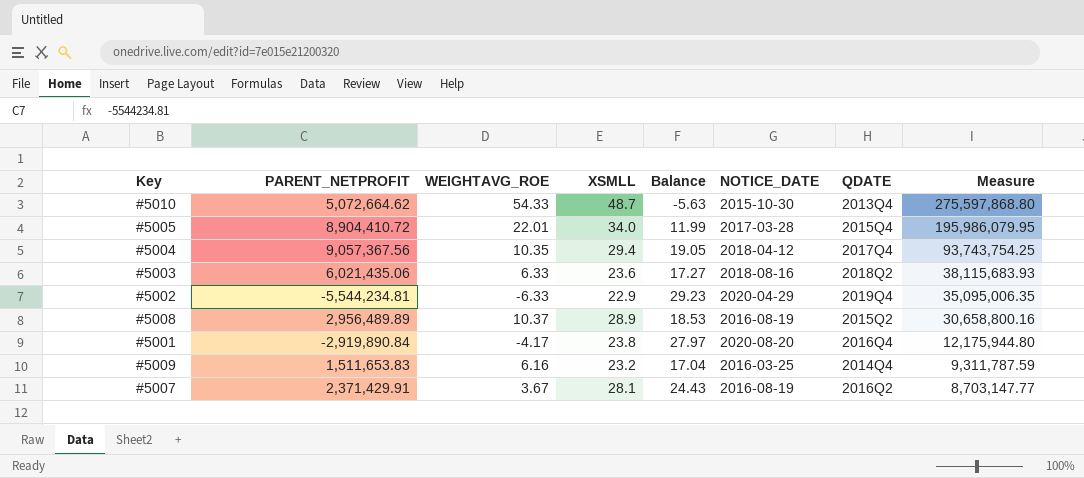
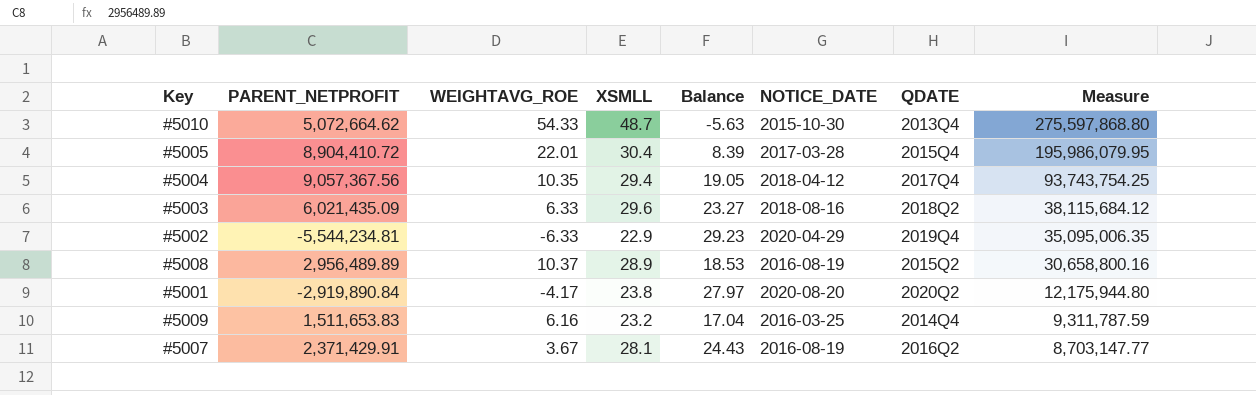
#5005 | XSMLL: 34.0 -> 30.4
#5005 | Balance: 11.99 -> 8.39
#5003 | PARENT_NETPROFIT: 6,021,435.06 -> 6,021,435.09
#5003 | XSMLL: 23.6 -> 29.6
#5003 | Balance: 17.27 -> 23.27
#5003 | Measure: 38,115,683.93 -> 38,115,684.12
#5001 | QDATE: 2016Q4 -> 2020Q2

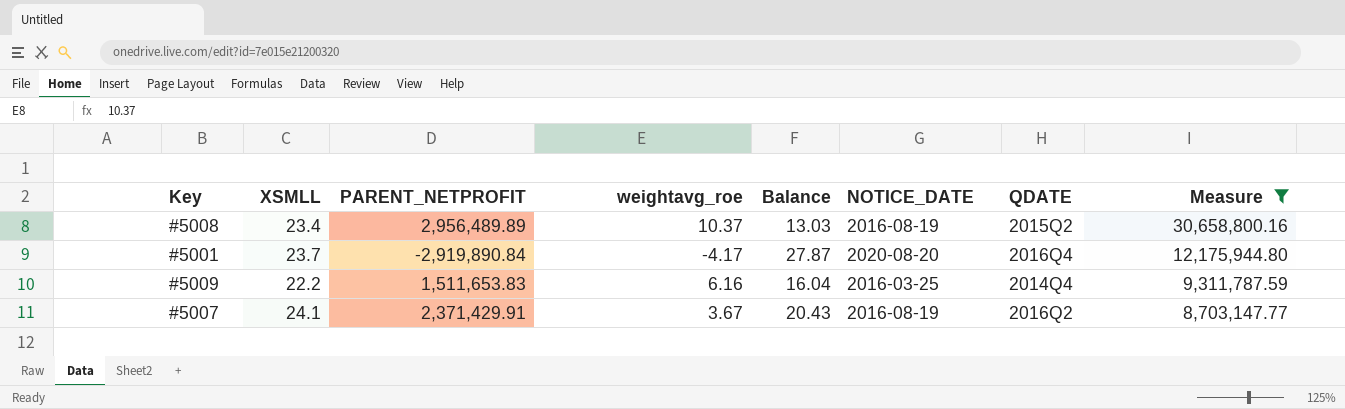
filter: none -> Measure <= 30,658,800.16
column XSMLL | position: 4 -> 2
column name: WEIGHTAVG_ROE -> weightavg_roe
#5008 | XSMLL: 28.9 -> 23.4
#5008 | Balance: 18.53 -> 13.03
#5001 | XSMLL: 23.8 -> 23.7
#5001 | Balance: 27.97 -> 27.87
#5001 | QDATE: 2020Q2 -> 2016Q4
#5009 | XSMLL: 23.2 -> 22.2
#5009 | Balance: 17.04 -> 16.04
#5007 | XSMLL: 28.1 -> 24.1
#5007 | Balance: 24.43 -> 20.43

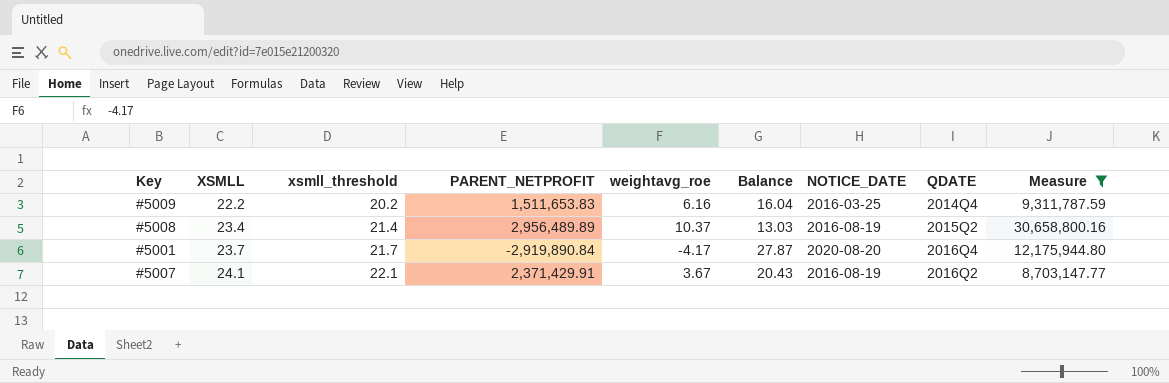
row order: Measure descending -> XSMLL ascending
column xsmll_threshold | formula: none -> [XSMLL] - 2

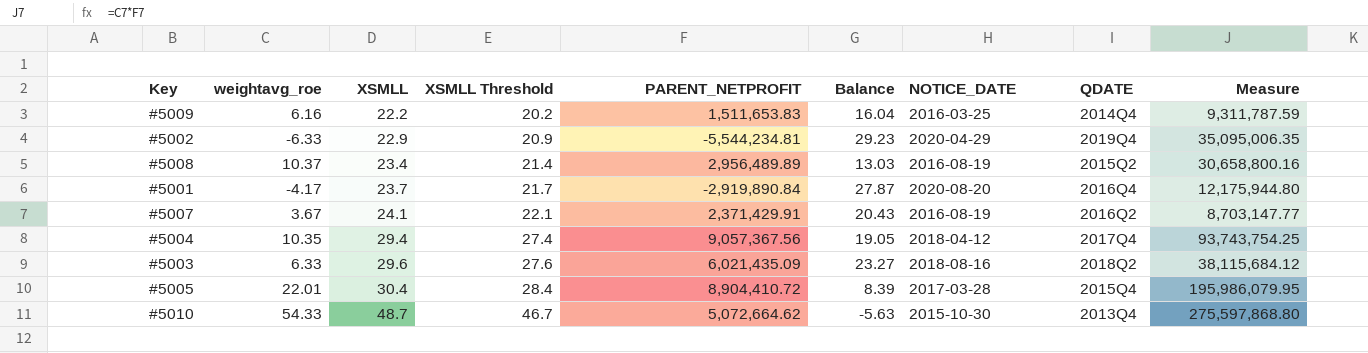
filter: Measure <= 30,658,800.16 -> none
column weightavg_roe | position: 5 -> 2
column name: xsmll_threshold -> XSMLL Threshold

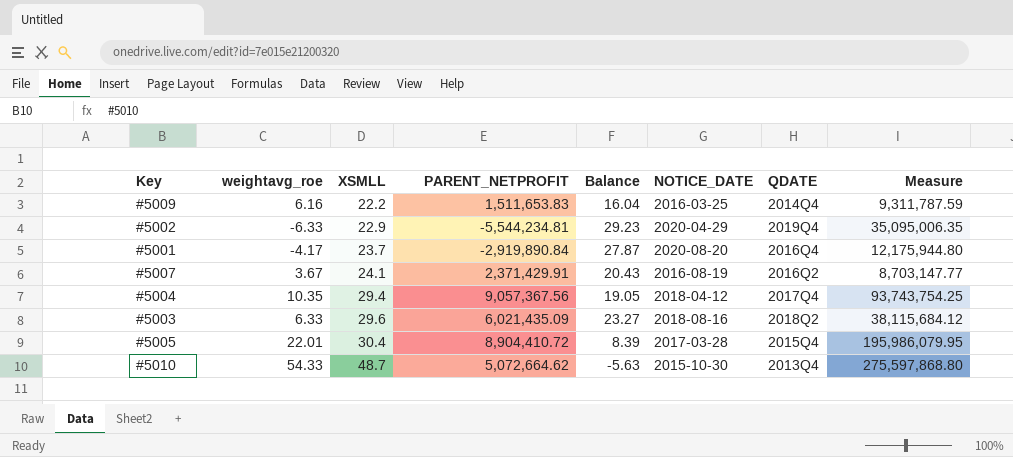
column XSMLL Threshold | formula: [XSMLL] - 2 -> none
row #5008: 10.37 | 23.4 | 21.4 | 2,956,489.89 | 13.03 | 2016-08-19 | 2015Q2 | 30,658,800.16 -> none

